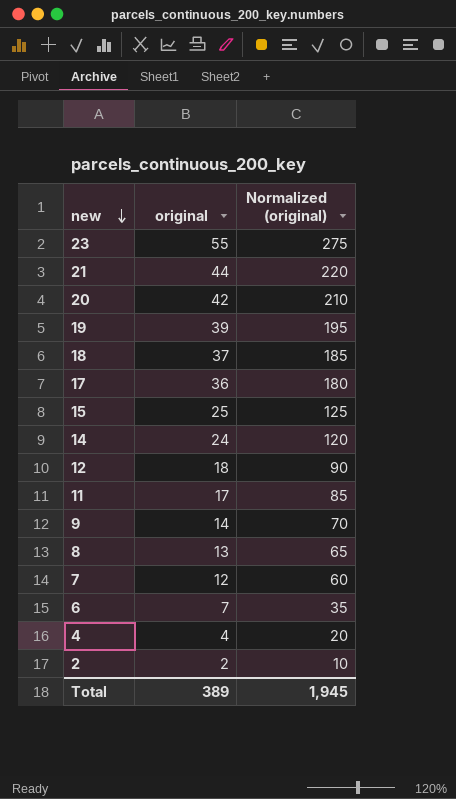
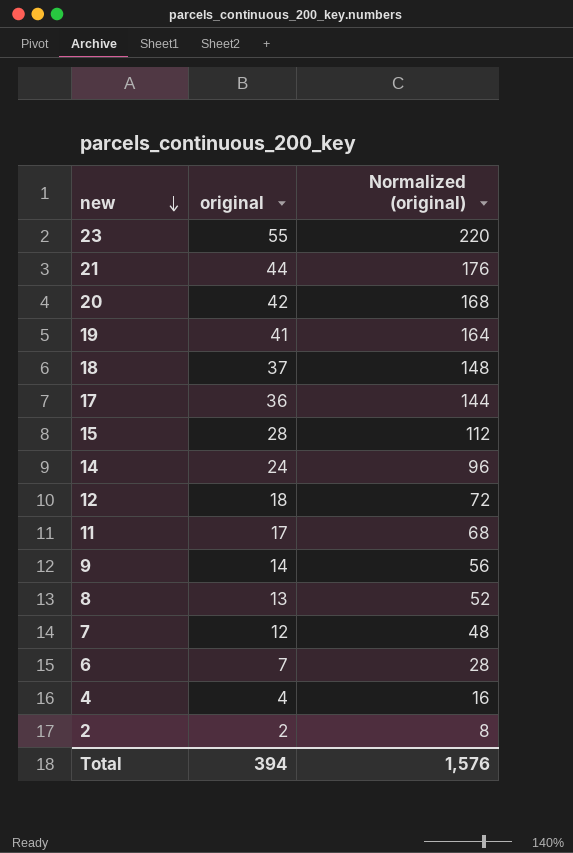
column Normalized (original) | formula: [original] * 5 -> [original] * 4
19 | original: 39 -> 41
15 | original: 25 -> 28
Total | original: 389 -> 394
Total | Normalized (original): 1,945 -> 1,576

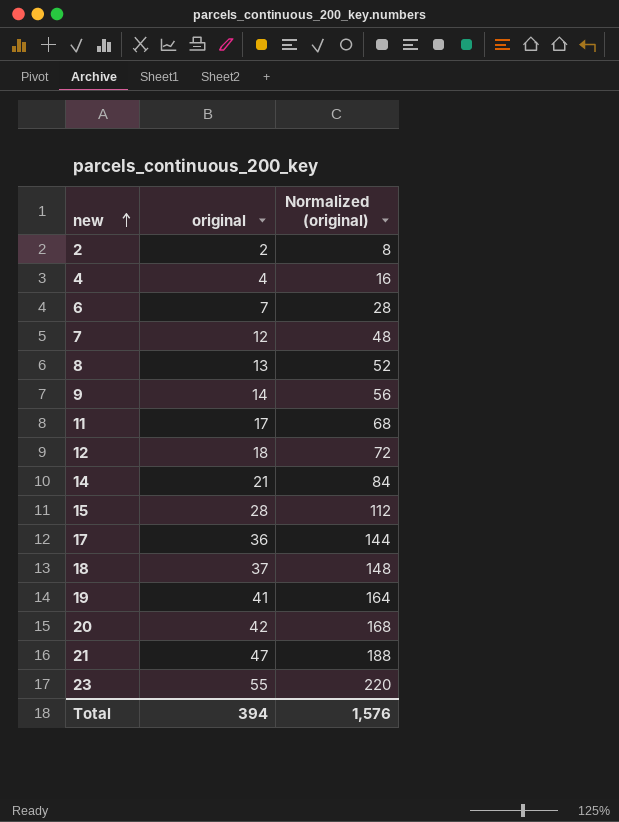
row order: new descending -> new ascending
14 | original: 24 -> 21
14 | Normalized (original): 96 -> 84
21 | original: 44 -> 47
21 | Normalized (original): 176 -> 188

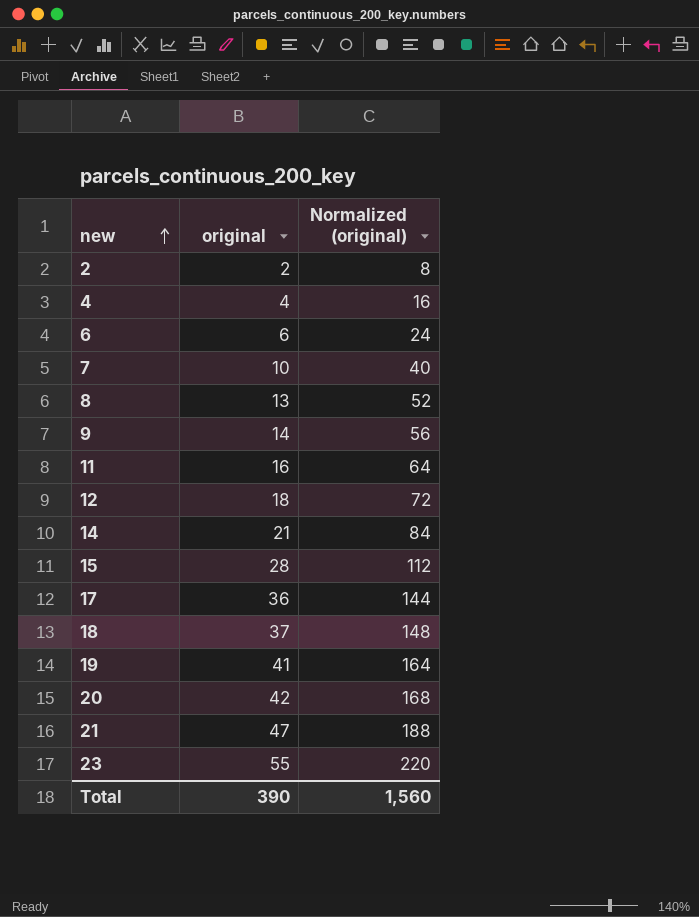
6 | original: 7 -> 6
6 | Normalized (original): 28 -> 24
7 | original: 12 -> 10
7 | Normalized (original): 48 -> 40
11 | original: 17 -> 16
11 | Normalized (original): 68 -> 64
Total | original: 394 -> 390
Total | Normalized (original): 1,576 -> 1,560

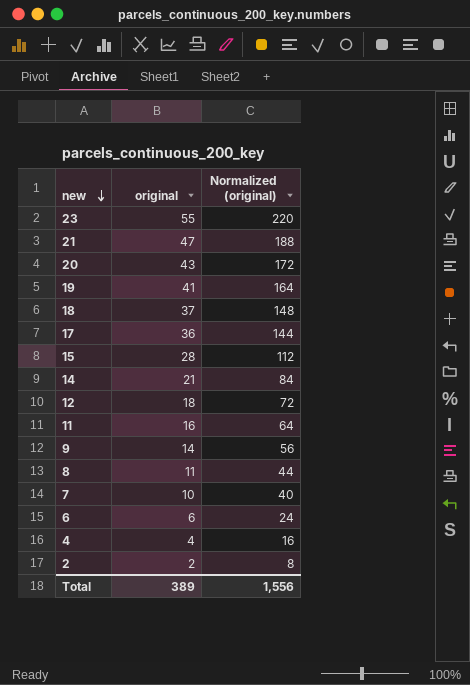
row order: new ascending -> new descending
20 | original: 42 -> 43
20 | Normalized (original): 168 -> 172
8 | original: 13 -> 11
8 | Normalized (original): 52 -> 44
Total | original: 390 -> 389
Total | Normalized (original): 1,560 -> 1,556

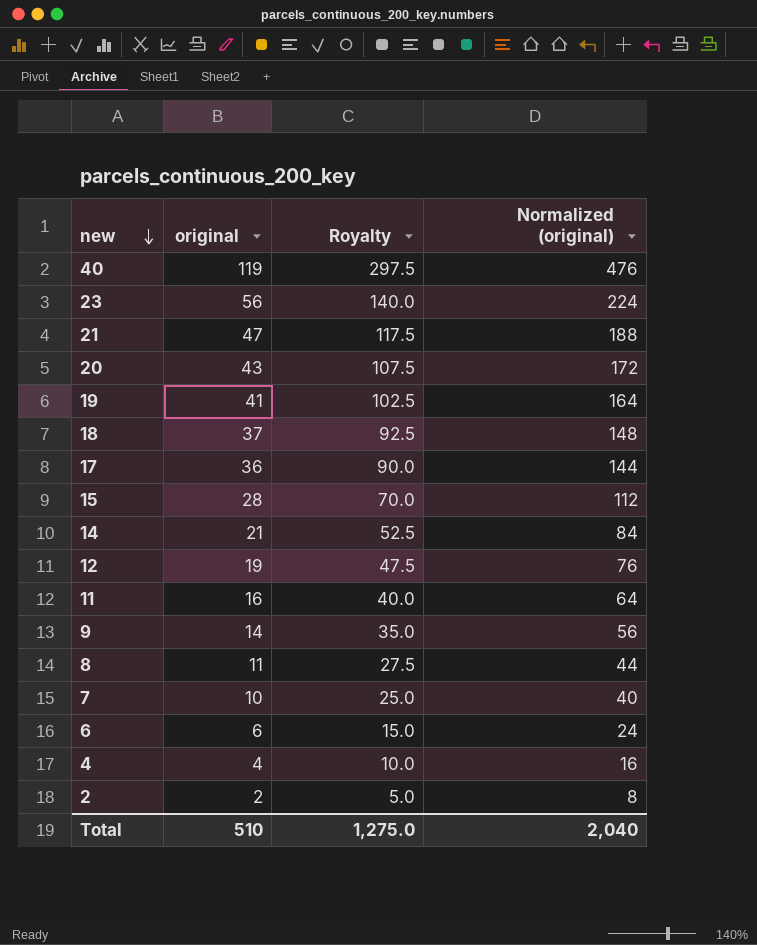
column Royalty | formula: none -> [original] * 2.5
row 40: none -> 119 | 297.5 | 476
23 | original: 55 -> 56
23 | Normalized (original): 220 -> 224
12 | original: 18 -> 19
12 | Normalized (original): 72 -> 76
Total | original: 389 -> 510
Total | Normalized (original): 1,556 -> 2,040

